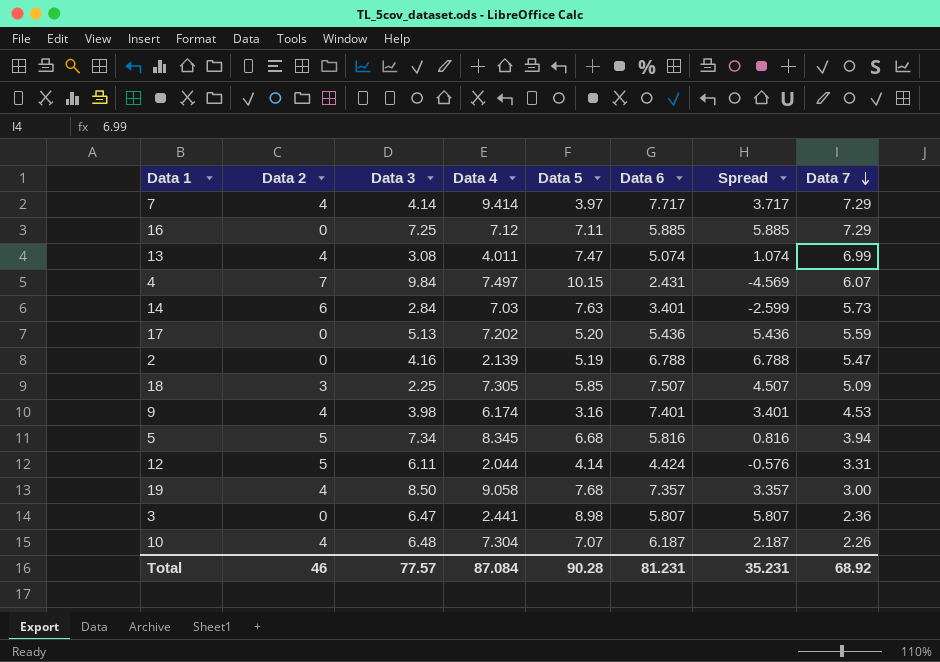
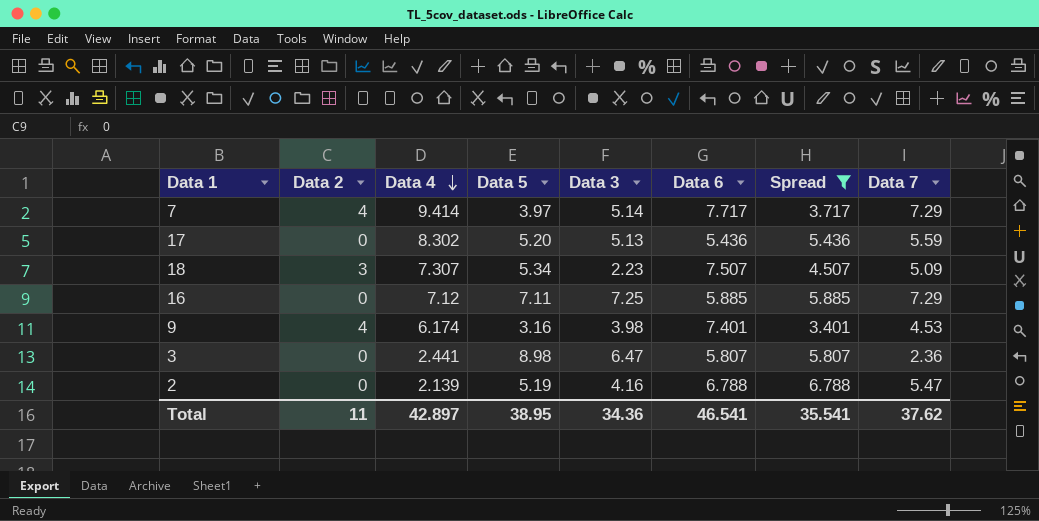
filter: none -> Spread >= 3.401
row order: Data 7 descending -> Data 4 descending
column Data 3 | position: 3 -> 5
7 | Data 3: 4.14 -> 5.14
17 | Data 4: 7.202 -> 8.302
18 | Data 4: 7.305 -> 7.307
18 | Data 5: 5.85 -> 5.34
18 | Data 3: 2.25 -> 2.23
Total | Data 2: 46 -> 11
Total | Data 4: 87.084 -> 42.897
Total | Data 5: 90.28 -> 38.95
Total | Data 3: 77.57 -> 34.36
Total | Data 6: 81.231 -> 46.541
Total | Spread: 35.231 -> 35.541
Total | Data 7: 68.92 -> 37.62

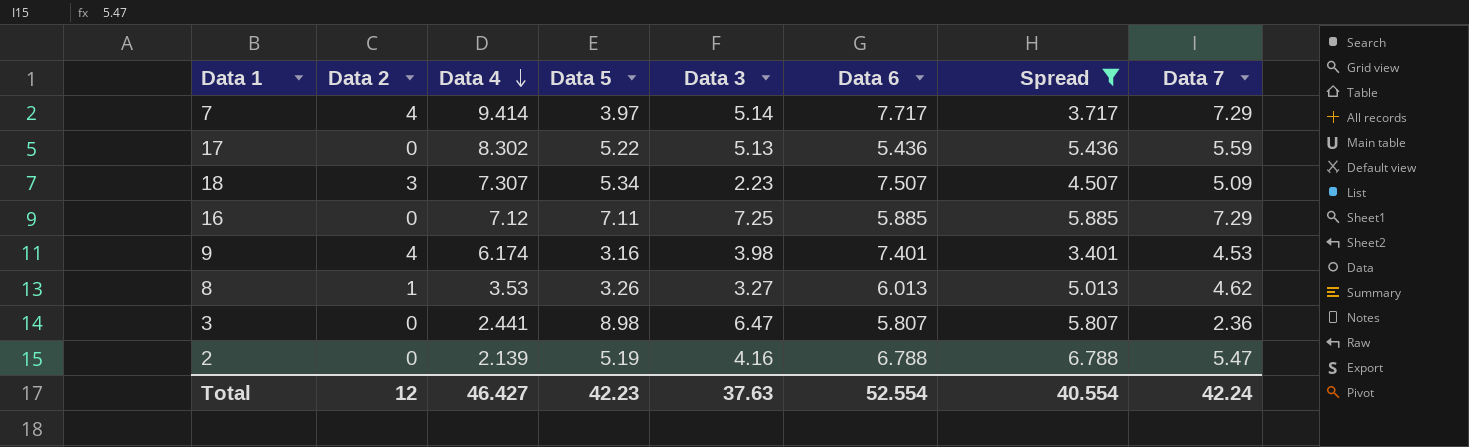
17 | Data 5: 5.20 -> 5.22
row 8: none -> 1 | 3.53 | 3.26 | 3.27 | 6.013 | 5.013 | 4.62
Total | Data 2: 11 -> 12
Total | Data 4: 42.897 -> 46.427
Total | Data 5: 38.95 -> 42.23
Total | Data 3: 34.36 -> 37.63
Total | Data 6: 46.541 -> 52.554
Total | Spread: 35.541 -> 40.554
Total | Data 7: 37.62 -> 42.24

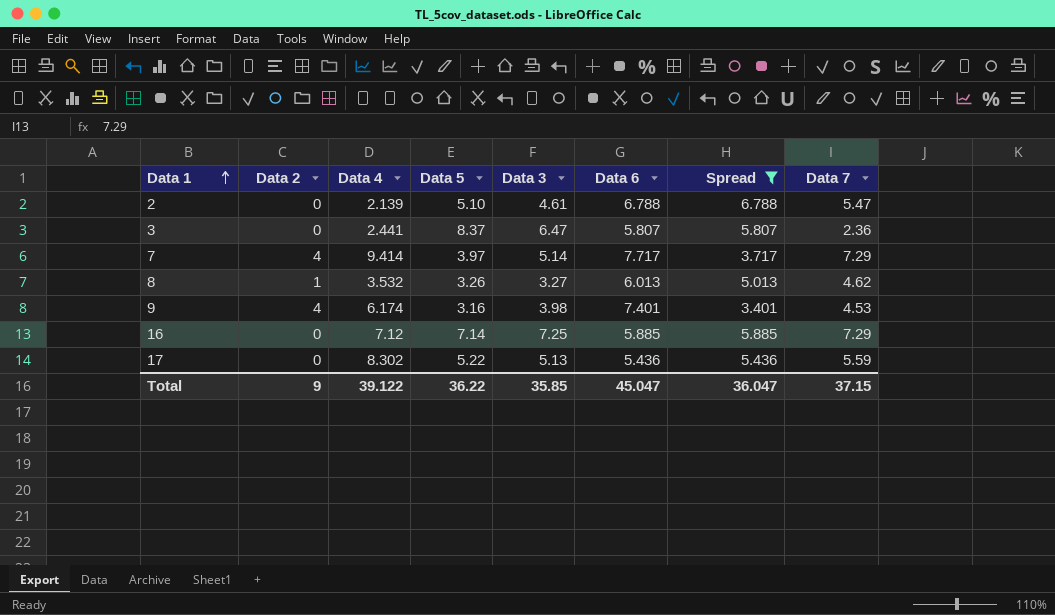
row order: Data 4 descending -> Data 1 ascending
row 18: 3 | 7.307 | 5.34 | 2.23 | 7.507 | 4.507 | 5.09 -> none
2 | Data 5: 5.19 -> 5.10
2 | Data 3: 4.16 -> 4.61
3 | Data 5: 8.98 -> 8.37
8 | Data 4: 3.53 -> 3.532
16 | Data 5: 7.11 -> 7.14
Total | Data 2: 12 -> 9
Total | Data 4: 46.427 -> 39.122
Total | Data 5: 42.23 -> 36.22
Total | Data 3: 37.63 -> 35.85
Total | Data 6: 52.554 -> 45.047
Total | Spread: 40.554 -> 36.047
Total | Data 7: 42.24 -> 37.15

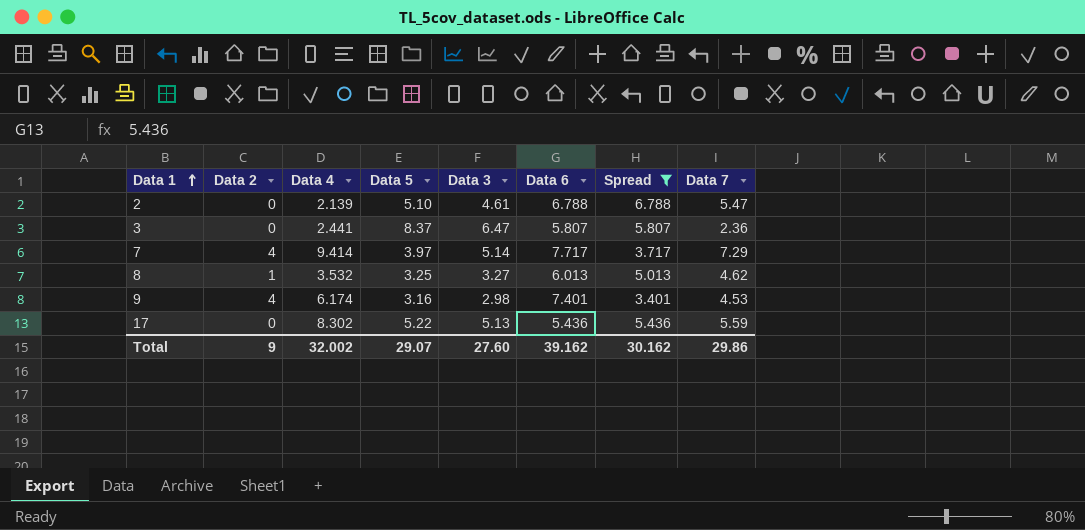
row 16: 0 | 7.12 | 7.14 | 7.25 | 5.885 | 5.885 | 7.29 -> none
8 | Data 5: 3.26 -> 3.25
9 | Data 3: 3.98 -> 2.98
Total | Data 4: 39.122 -> 32.002
Total | Data 5: 36.22 -> 29.07
Total | Data 3: 35.85 -> 27.60
Total | Data 6: 45.047 -> 39.162
Total | Spread: 36.047 -> 30.162
Total | Data 7: 37.15 -> 29.86

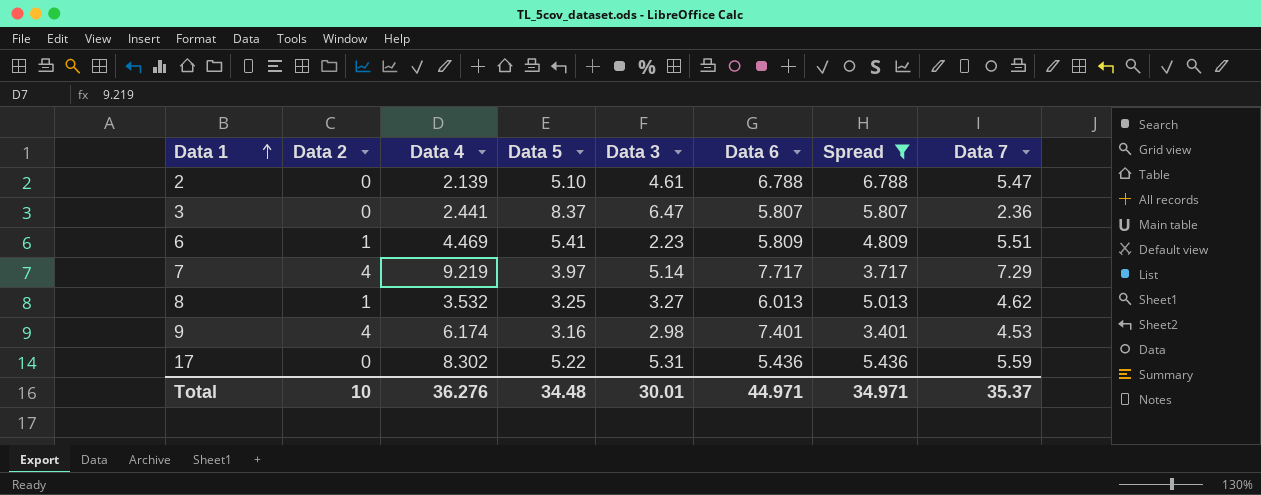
row 6: none -> 1 | 4.469 | 5.41 | 2.23 | 5.809 | 4.809 | 5.51
7 | Data 4: 9.414 -> 9.219
17 | Data 3: 5.13 -> 5.31
Total | Data 2: 9 -> 10
Total | Data 4: 32.002 -> 36.276
Total | Data 5: 29.07 -> 34.48
Total | Data 3: 27.60 -> 30.01
Total | Data 6: 39.162 -> 44.971
Total | Spread: 30.162 -> 34.971
Total | Data 7: 29.86 -> 35.37

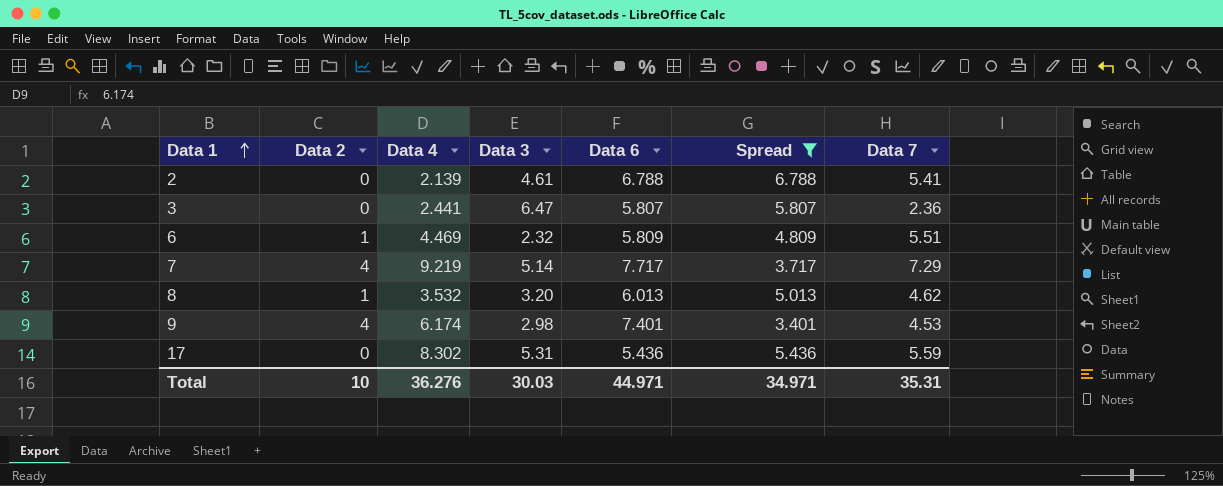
column Data 5 | position: 4 -> none
2 | Data 7: 5.47 -> 5.41
6 | Data 3: 2.23 -> 2.32
8 | Data 3: 3.27 -> 3.20
Total | Data 3: 30.01 -> 30.03
Total | Data 7: 35.37 -> 35.31

